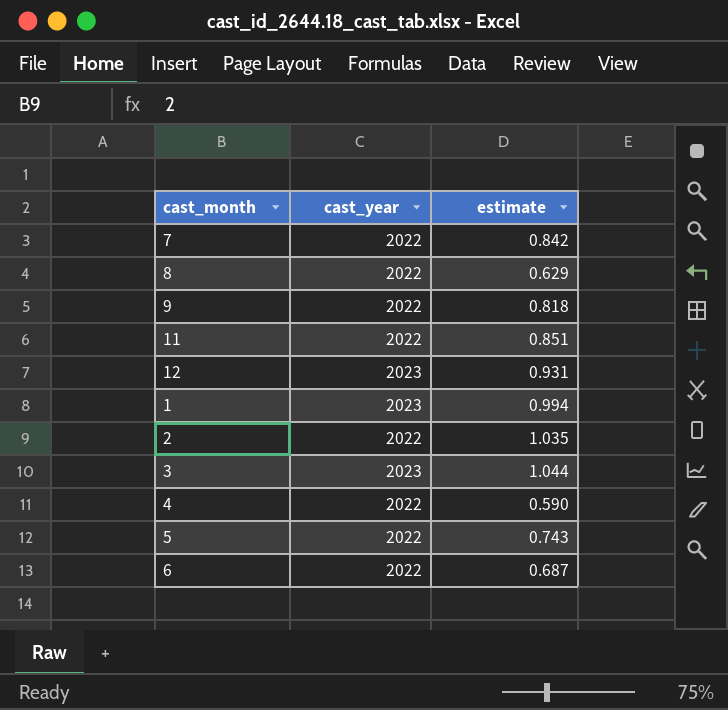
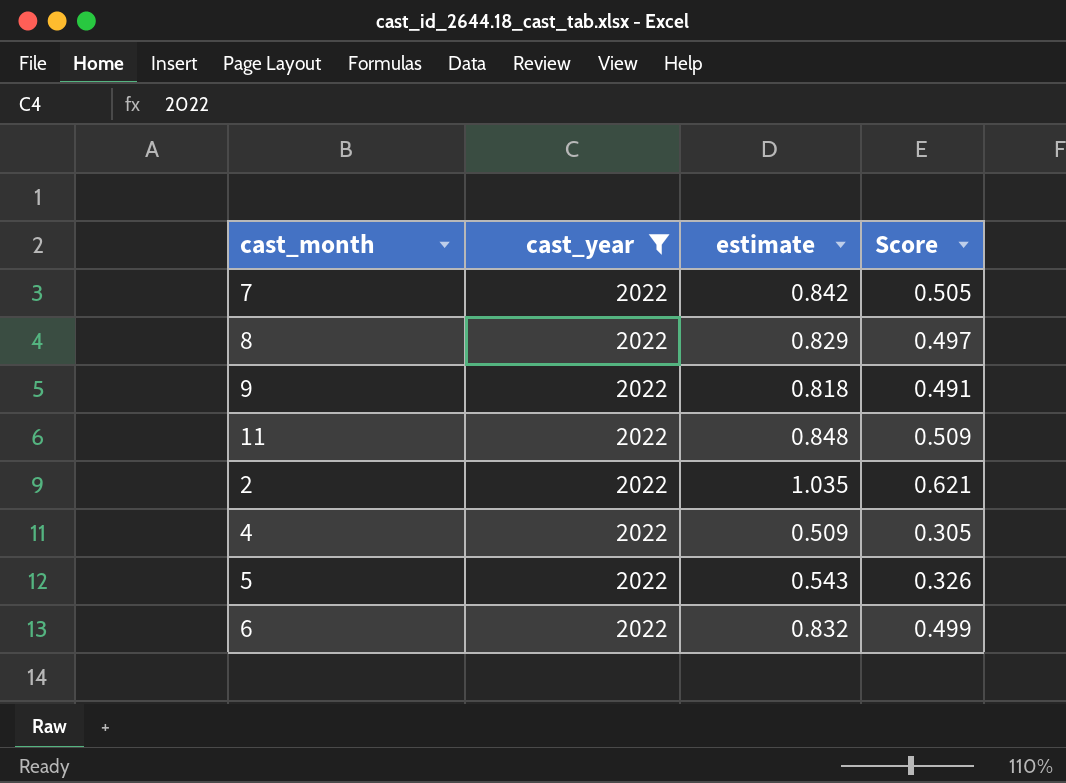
filter: none -> cast_year = 2022
column Score | formula: none -> [estimate] * 0.6
8 | estimate: 0.629 -> 0.829
11 | estimate: 0.851 -> 0.848
4 | estimate: 0.590 -> 0.509
5 | estimate: 0.743 -> 0.543
6 | estimate: 0.687 -> 0.832

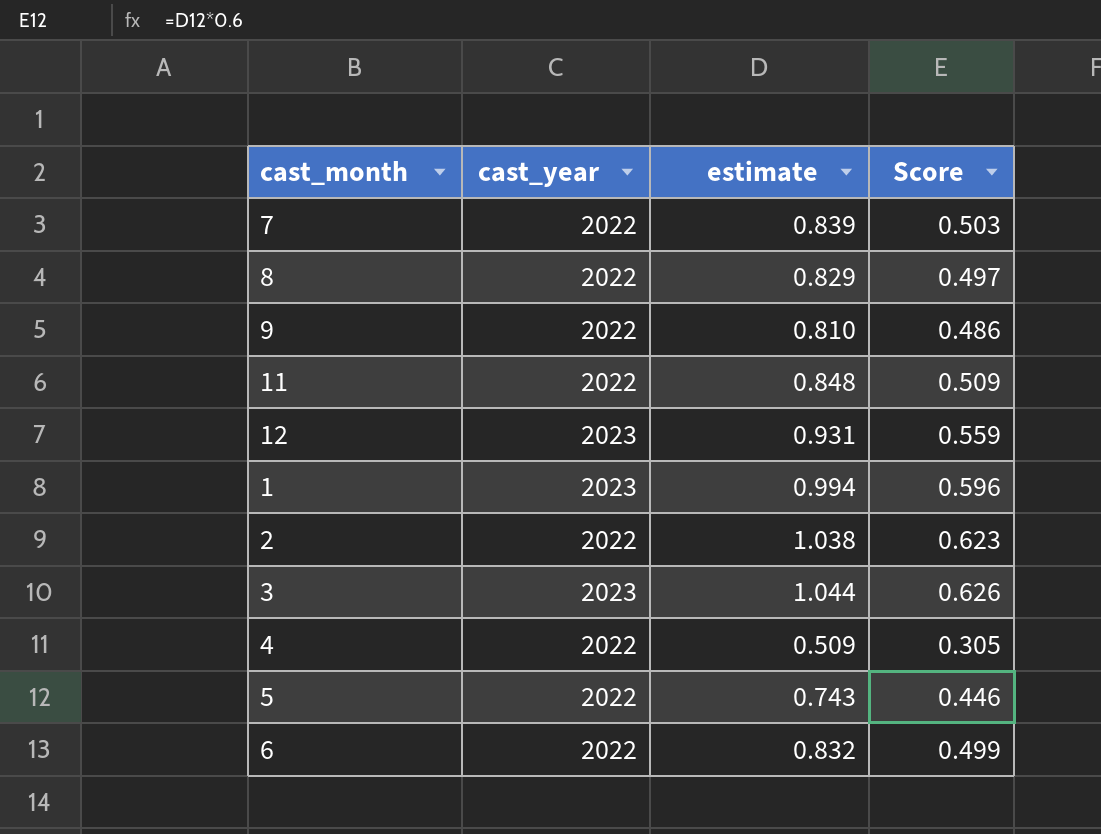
filter: cast_year = 2022 -> none
7 | estimate: 0.842 -> 0.839
7 | Score: 0.505 -> 0.503
9 | estimate: 0.818 -> 0.810
9 | Score: 0.491 -> 0.486
2 | estimate: 1.035 -> 1.038
2 | Score: 0.621 -> 0.623
5 | estimate: 0.543 -> 0.743
5 | Score: 0.326 -> 0.446

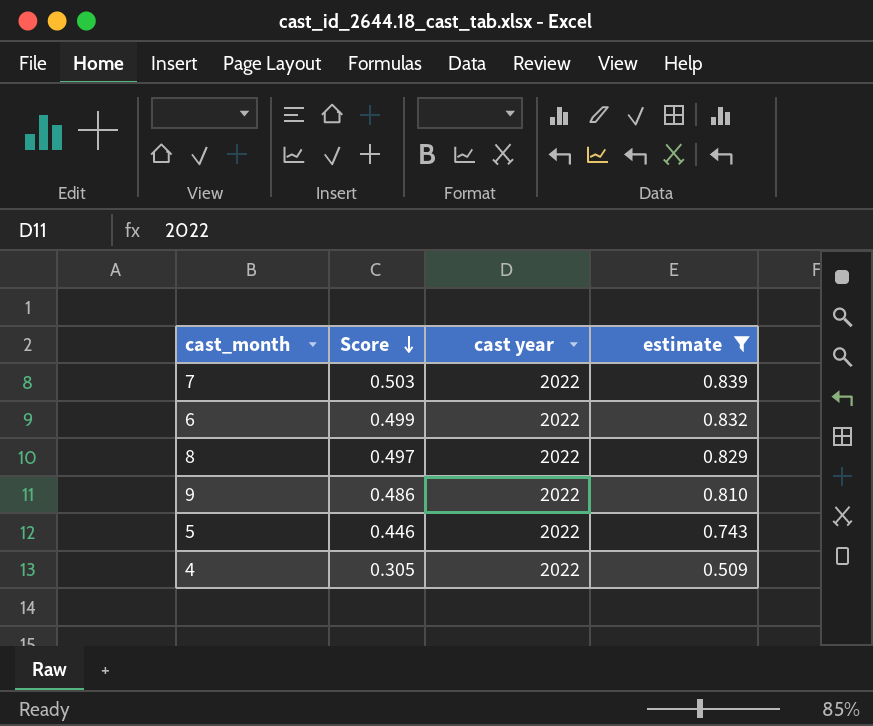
filter: none -> estimate <= 0.839
row order: none -> Score descending
column Score | position: 4 -> 2
column name: cast_year -> cast year

